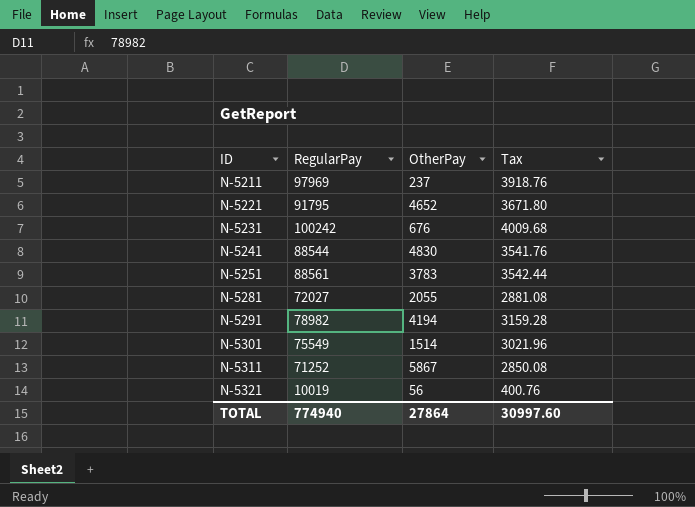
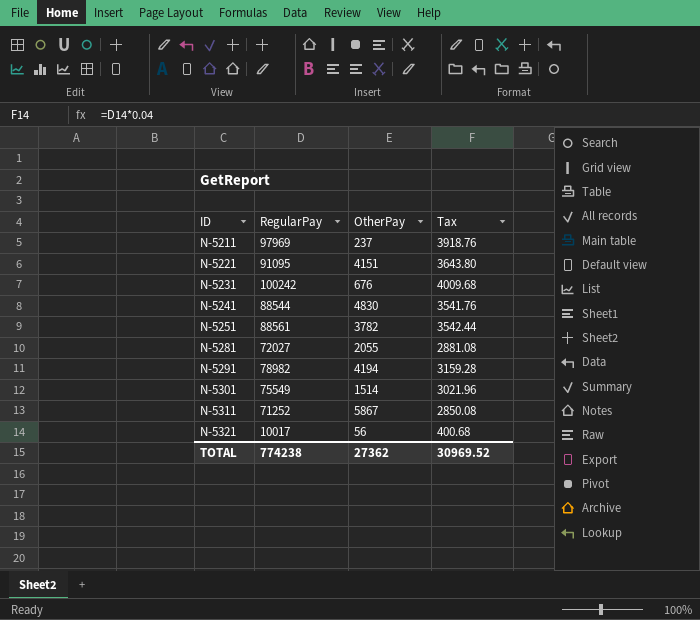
N-5221 | RegularPay: 91795 -> 91095
N-5221 | OtherPay: 4652 -> 4151
N-5221 | Tax: 3671.80 -> 3643.80
N-5251 | OtherPay: 3783 -> 3782
N-5321 | RegularPay: 10019 -> 10017
N-5321 | Tax: 400.76 -> 400.68
TOTAL | RegularPay: 774940 -> 774238
TOTAL | OtherPay: 27864 -> 27362
TOTAL | Tax: 30997.60 -> 30969.52

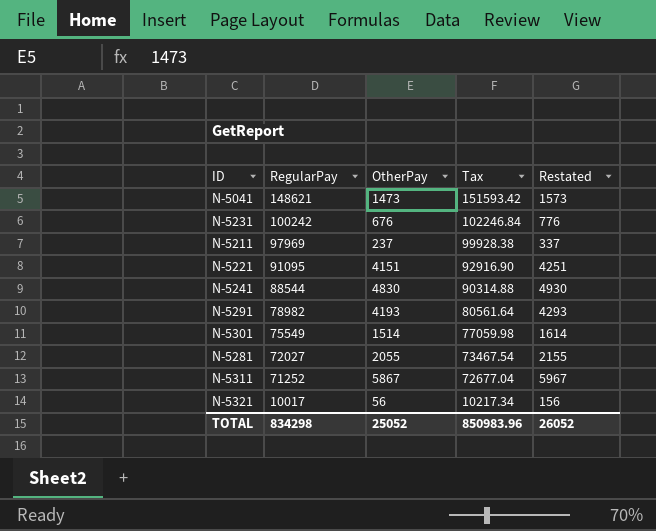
row order: ID ascending -> RegularPay descending
column Tax | formula: [RegularPay] * 0.04 -> [RegularPay] * 1.02
column Restated | formula: none -> [OtherPay] + 100
row N-5251: 88561 | 3782 | 3542.44 -> none
row N-5041: none -> 148621 | 1473 | 151593.42 | 1573
N-5291 | OtherPay: 4194 -> 4193
TOTAL | RegularPay: 774238 -> 834298
TOTAL | OtherPay: 27362 -> 25052
TOTAL | Tax: 30969.52 -> 850983.96

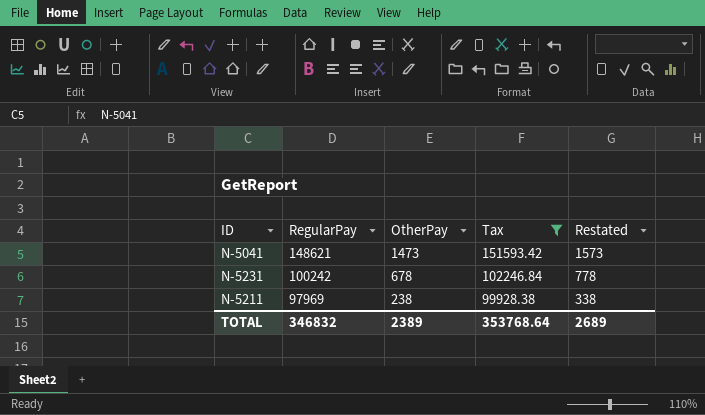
filter: none -> Tax >= 99928.38
N-5231 | OtherPay: 676 -> 678
N-5231 | Restated: 776 -> 778
N-5211 | OtherPay: 237 -> 238
N-5211 | Restated: 337 -> 338
TOTAL | RegularPay: 834298 -> 346832
TOTAL | OtherPay: 25052 -> 2389
TOTAL | Tax: 850983.96 -> 353768.64
TOTAL | Restated: 26052 -> 2689

